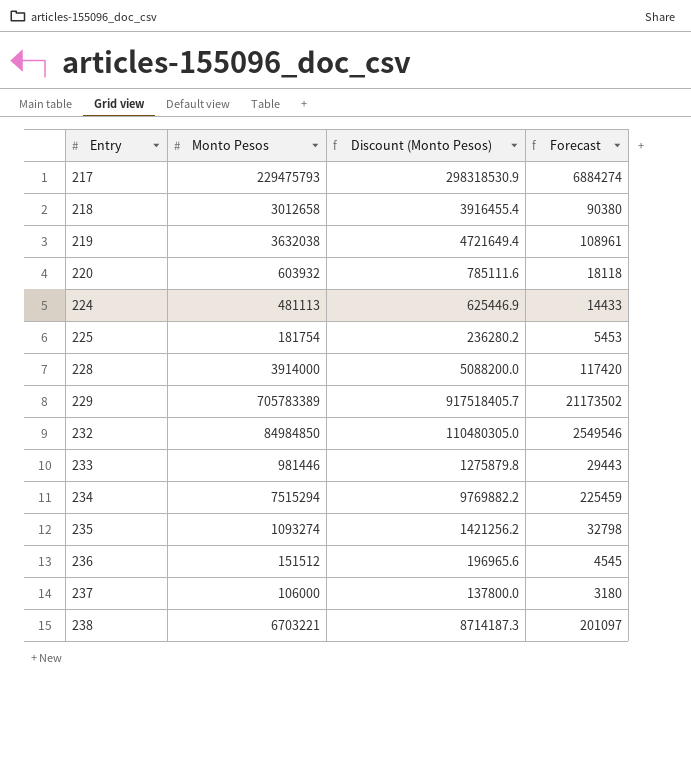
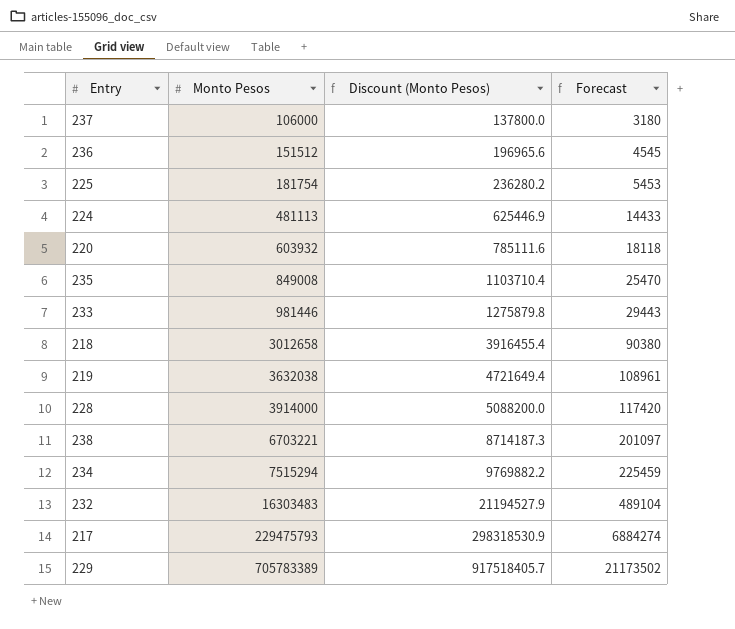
row order: Entry ascending -> Monto Pesos ascending
235 | Monto Pesos: 1093274 -> 849008
235 | Discount (Monto Pesos): 1421256.2 -> 1103710.4
235 | Forecast: 32798 -> 25470
232 | Monto Pesos: 84984850 -> 16303483
232 | Discount (Monto Pesos): 110480305.0 -> 21194527.9
232 | Forecast: 2549546 -> 489104

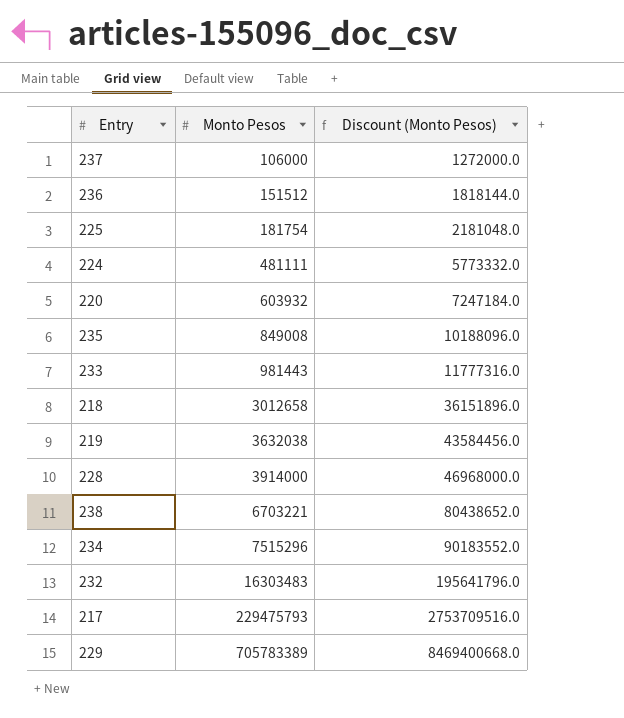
column Forecast | formula: [Monto Pesos] * 0.03 -> none
column Discount (Monto Pesos) | formula: [Monto Pesos] * 1.3 -> [Monto Pesos] * 12
224 | Monto Pesos: 481113 -> 481111
233 | Monto Pesos: 981446 -> 981443
234 | Monto Pesos: 7515294 -> 7515296

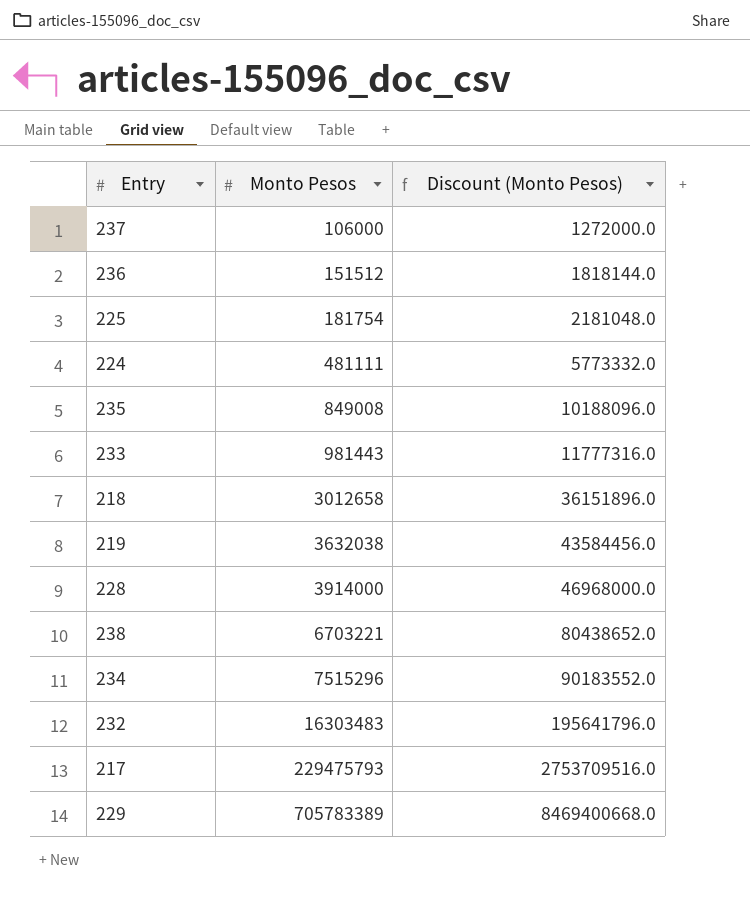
row 220: 603932 | 7247184.0 -> none

